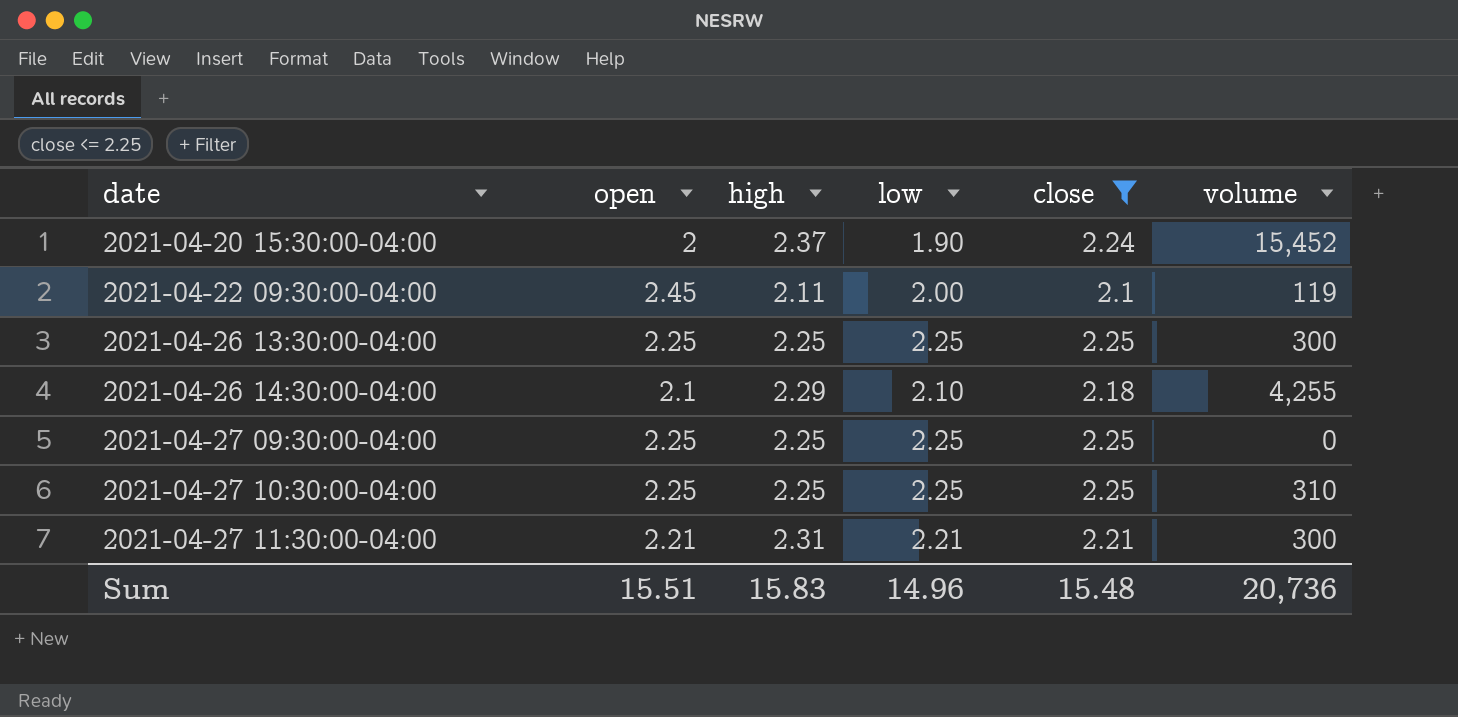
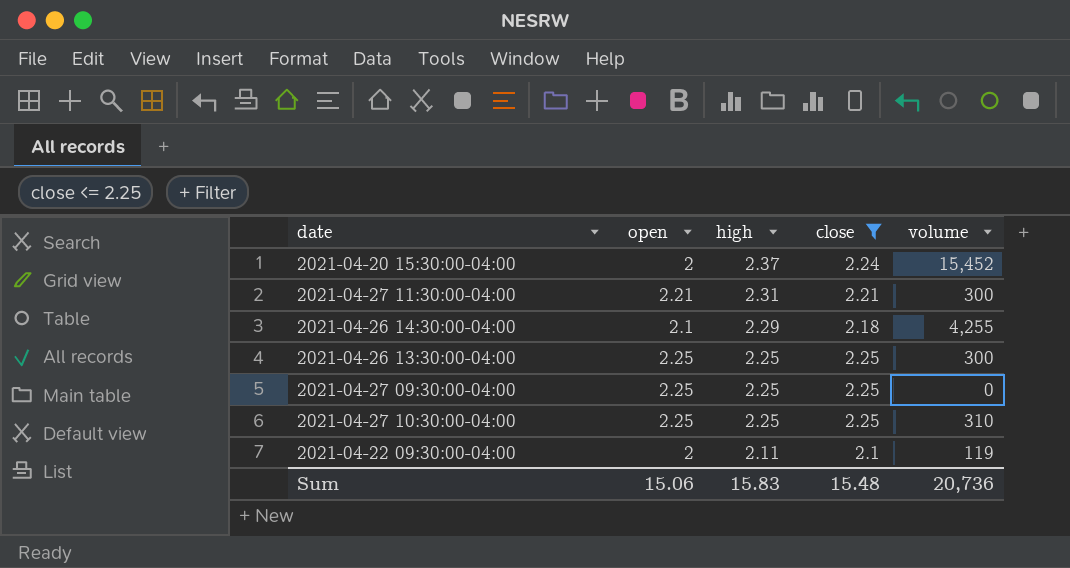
row order: date ascending -> high descending
column low | position: 4 -> none
2021-04-22 09:30:00-04:00 | open: 2.45 -> 2
Sum | open: 15.51 -> 15.06

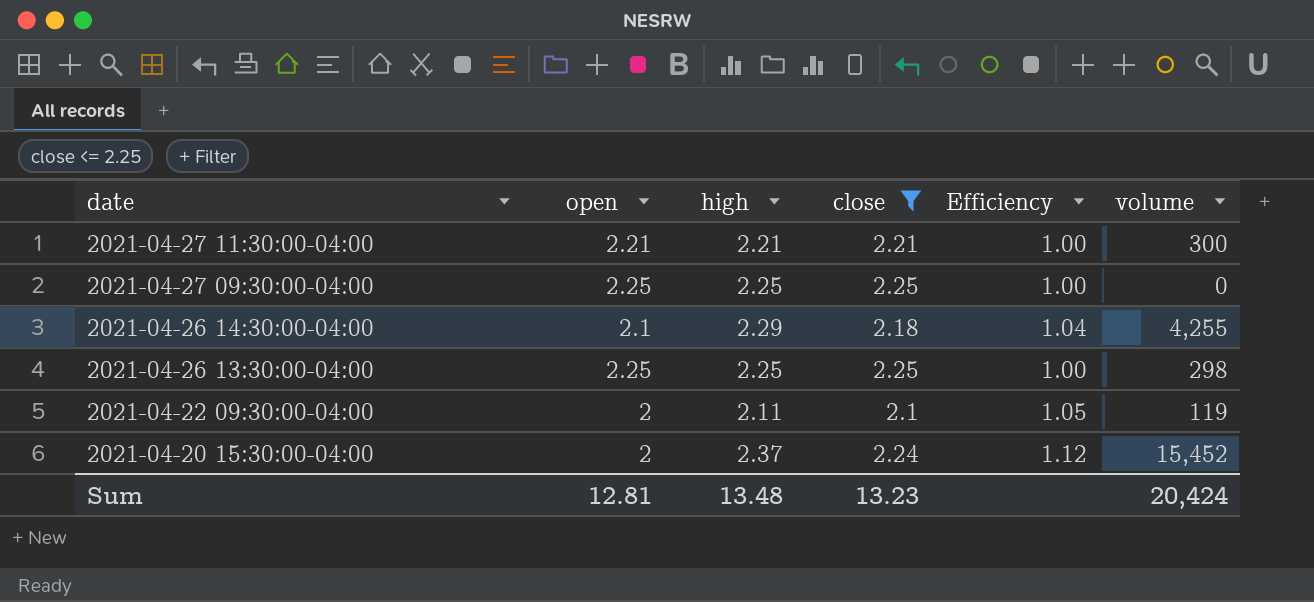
row order: high descending -> date descending
column Efficiency | formula: none -> [close] / [open]
row 2021-04-27 10:30:00-04:00: 2.25 | 2.25 | 2.25 | 310 -> none
2021-04-27 11:30:00-04:00 | high: 2.31 -> 2.21
2021-04-26 13:30:00-04:00 | volume: 300 -> 298
Sum | open: 15.06 -> 12.81
Sum | high: 15.83 -> 13.48
Sum | close: 15.48 -> 13.23
Sum | volume: 20,736 -> 20,424

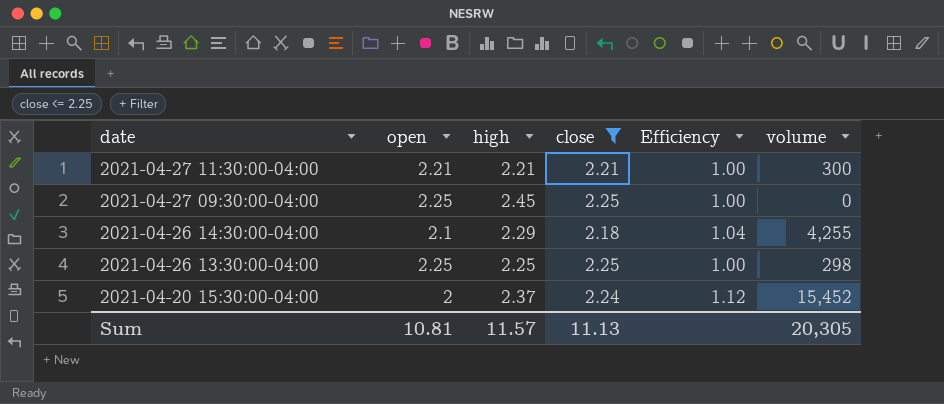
row 2021-04-22 09:30:00-04:00: 2 | 2.11 | 2.1 | 1.05 | 119 -> none
2021-04-27 09:30:00-04:00 | high: 2.25 -> 2.45
Sum | open: 12.81 -> 10.81
Sum | high: 13.48 -> 11.57
Sum | close: 13.23 -> 11.13
Sum | volume: 20,424 -> 20,305

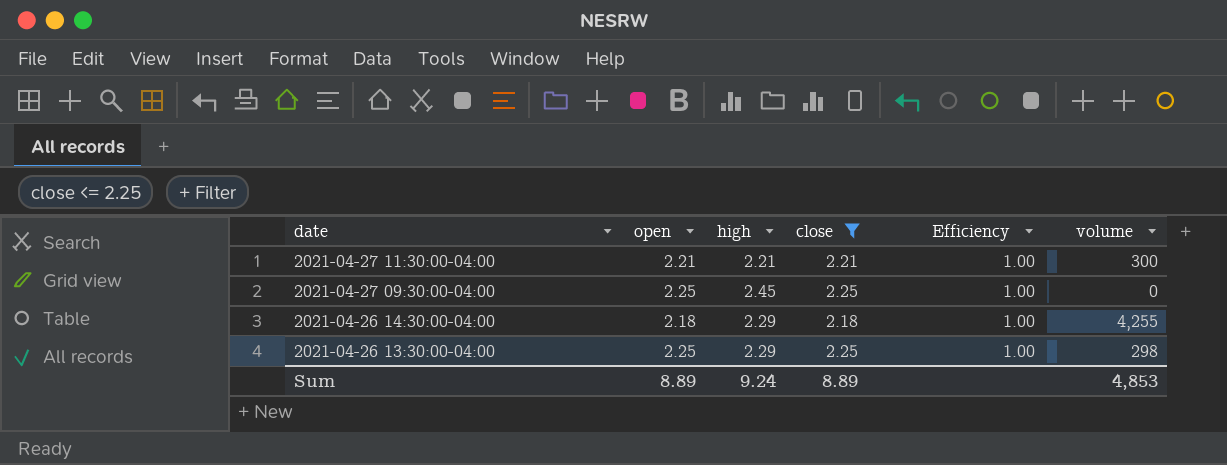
row 2021-04-20 15:30:00-04:00: 2 | 2.37 | 2.24 | 1.12 | 15,452 -> none
2021-04-26 14:30:00-04:00 | open: 2.1 -> 2.18
2021-04-26 14:30:00-04:00 | Efficiency: 1.04 -> 1.00
2021-04-26 13:30:00-04:00 | high: 2.25 -> 2.29
Sum | open: 10.81 -> 8.89
Sum | high: 11.57 -> 9.24
Sum | close: 11.13 -> 8.89
Sum | volume: 20,305 -> 4,853

